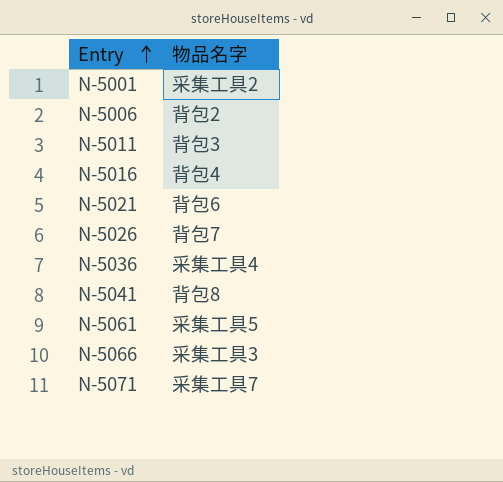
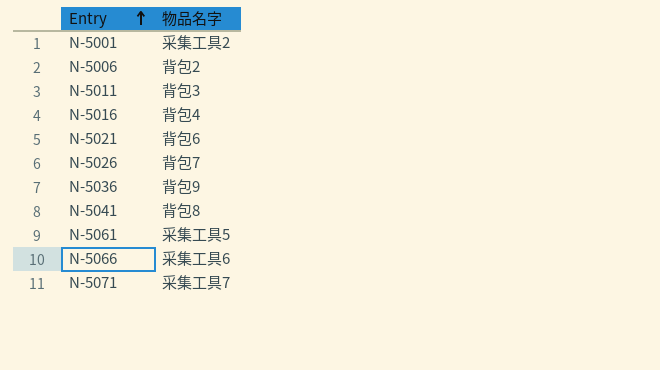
N-5036 | 物品名字: 采集工具4 -> 背包9
N-5066 | 物品名字: 采集工具3 -> 采集工具6

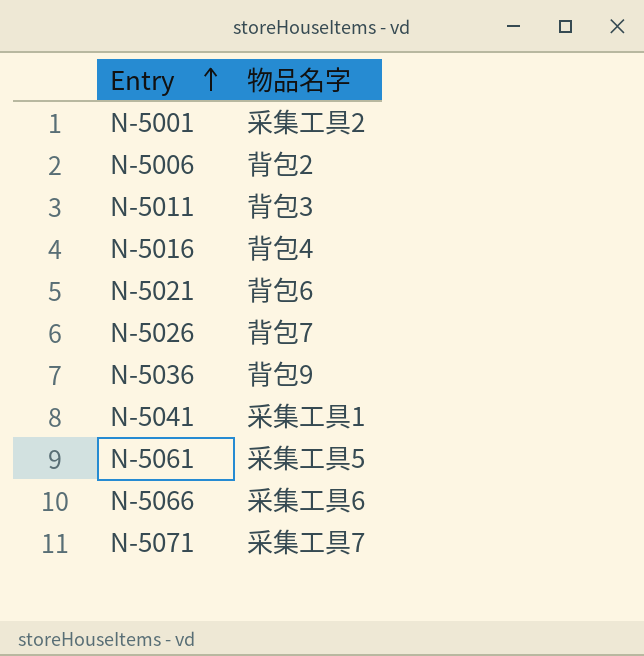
N-5041 | 物品名字: 背包8 -> 采集工具1

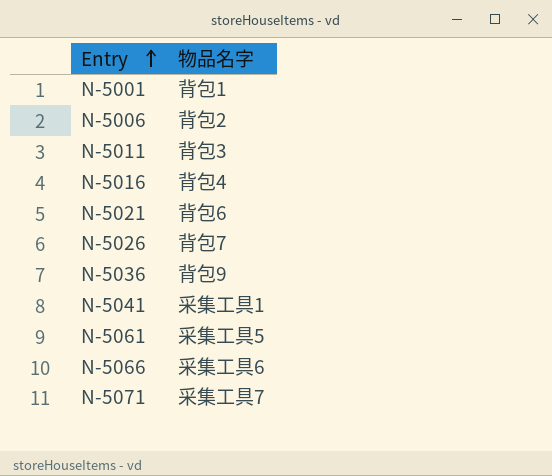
N-5001 | 物品名字: 采集工具2 -> 背包1

